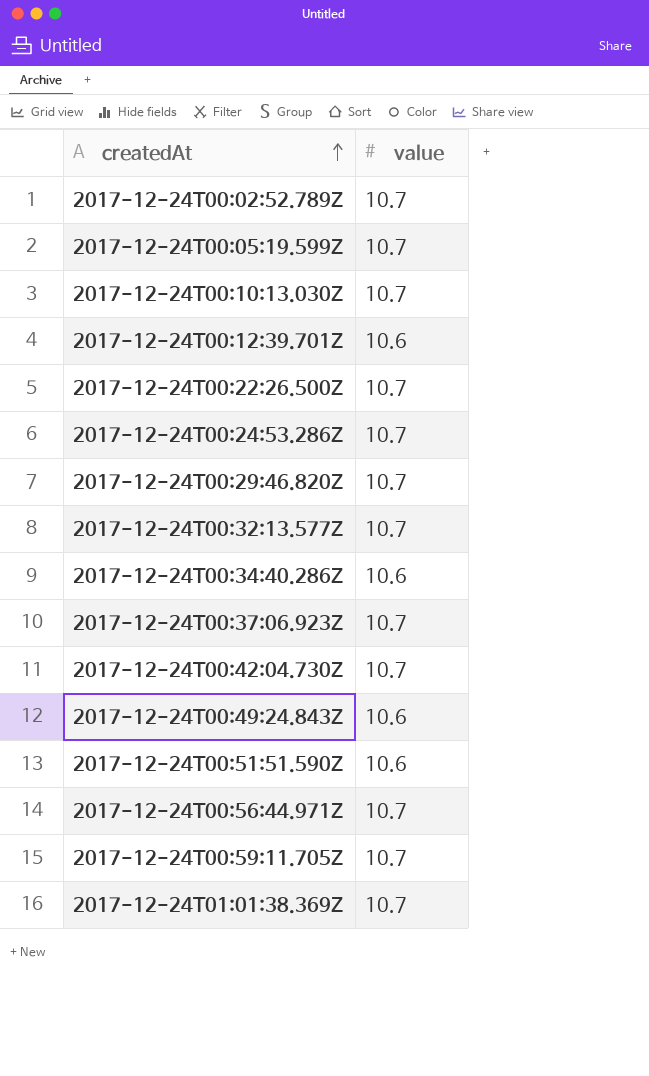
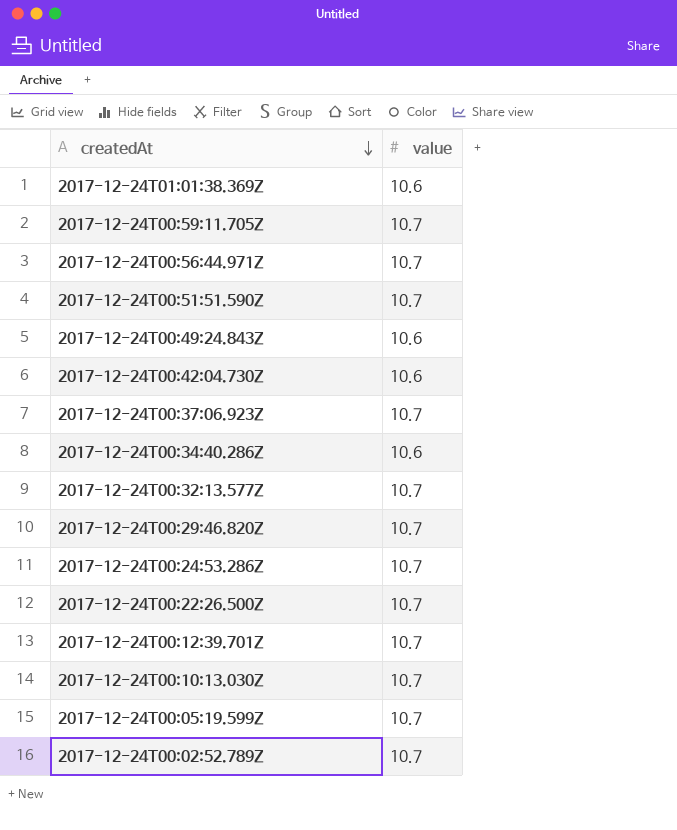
row order: createdAt ascending -> createdAt descending
2017-12-24T01:01:38.369Z | value: 10.7 -> 10.6
2017-12-24T00:51:51.590Z | value: 10.6 -> 10.7
2017-12-24T00:42:04.730Z | value: 10.7 -> 10.6
2017-12-24T00:12:39.701Z | value: 10.6 -> 10.7

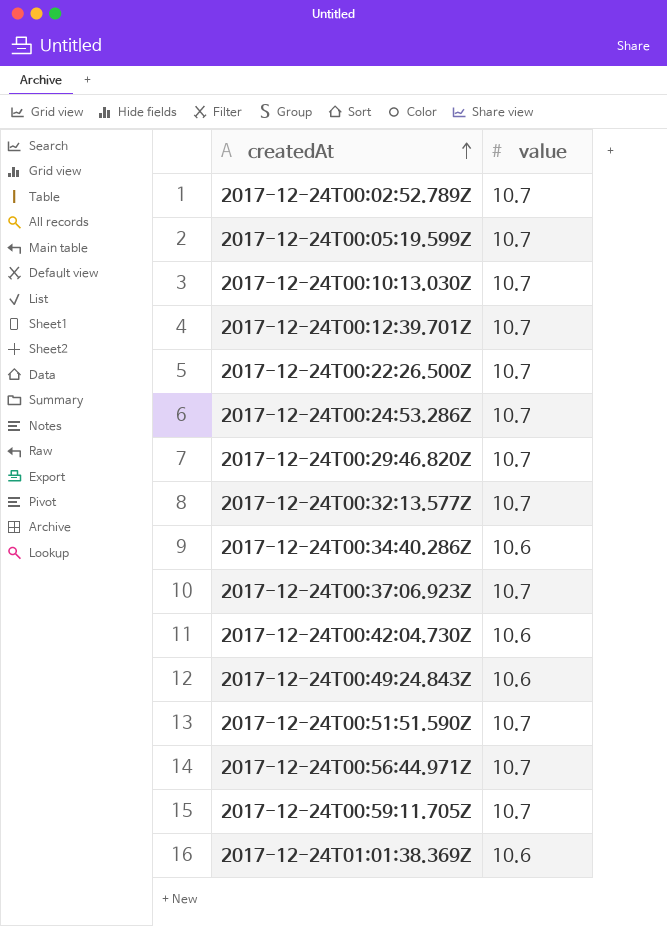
row order: createdAt descending -> createdAt ascending

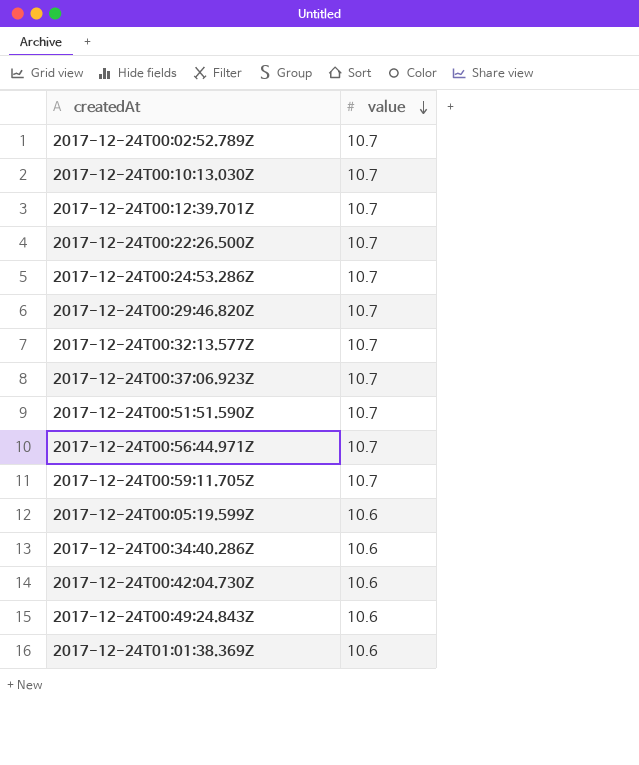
row order: createdAt ascending -> value descending
2017-12-24T00:05:19.599Z | value: 10.7 -> 10.6

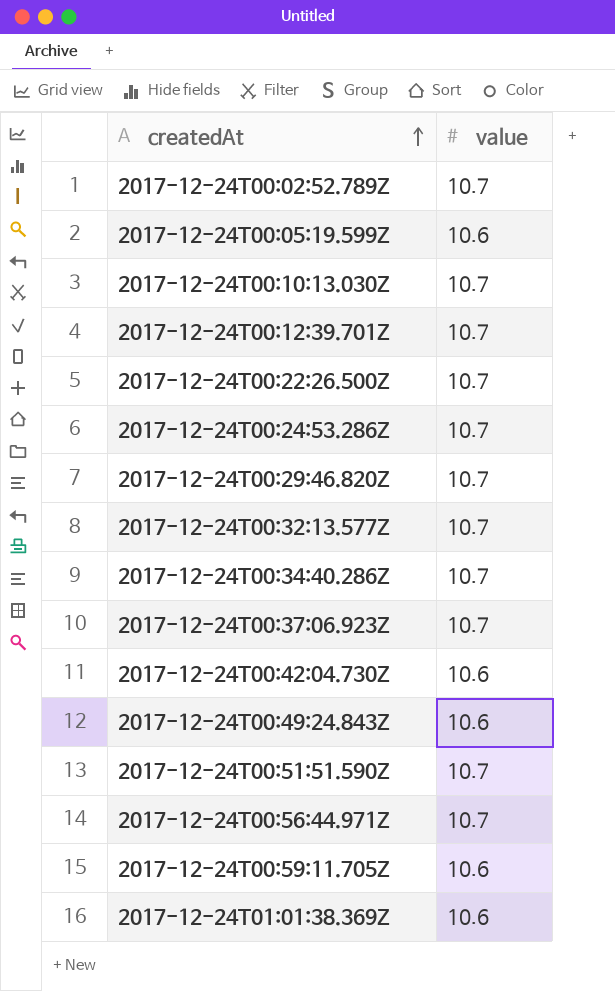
row order: value descending -> createdAt ascending
2017-12-24T00:34:40.286Z | value: 10.6 -> 10.7
2017-12-24T00:59:11.705Z | value: 10.7 -> 10.6

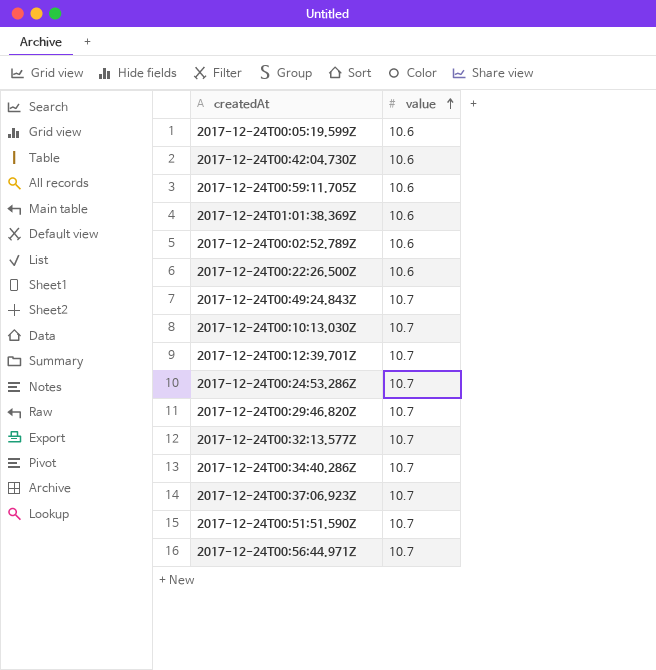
row order: createdAt ascending -> value ascending
2017-12-24T00:02:52.789Z | value: 10.7 -> 10.6
2017-12-24T00:22:26.500Z | value: 10.7 -> 10.6
2017-12-24T00:49:24.843Z | value: 10.6 -> 10.7

